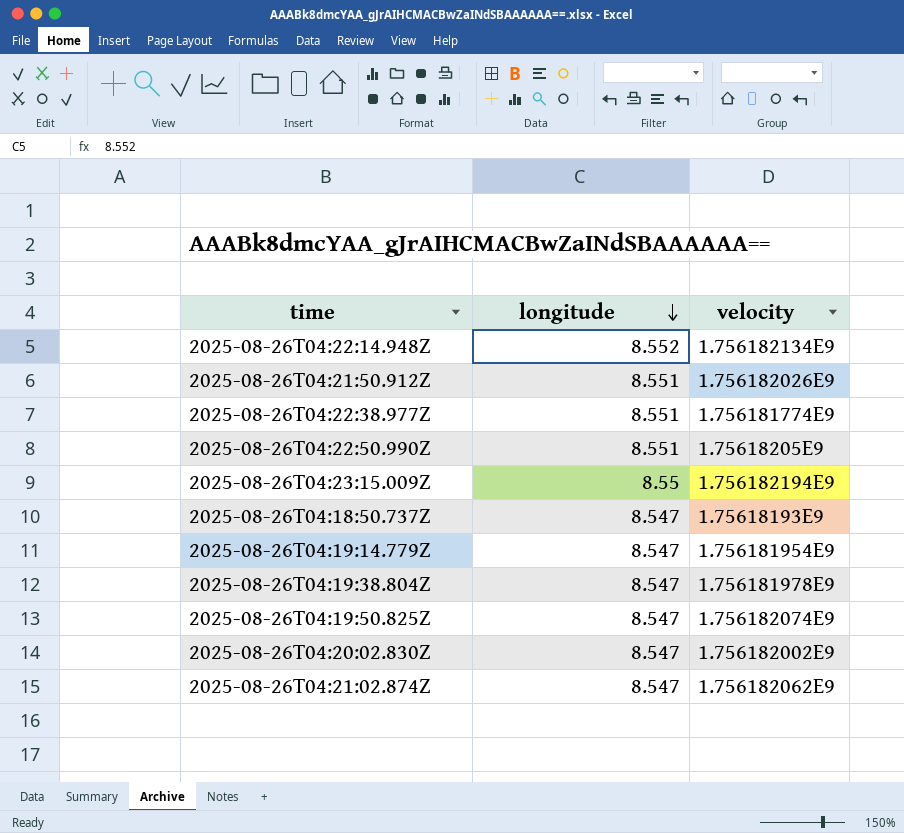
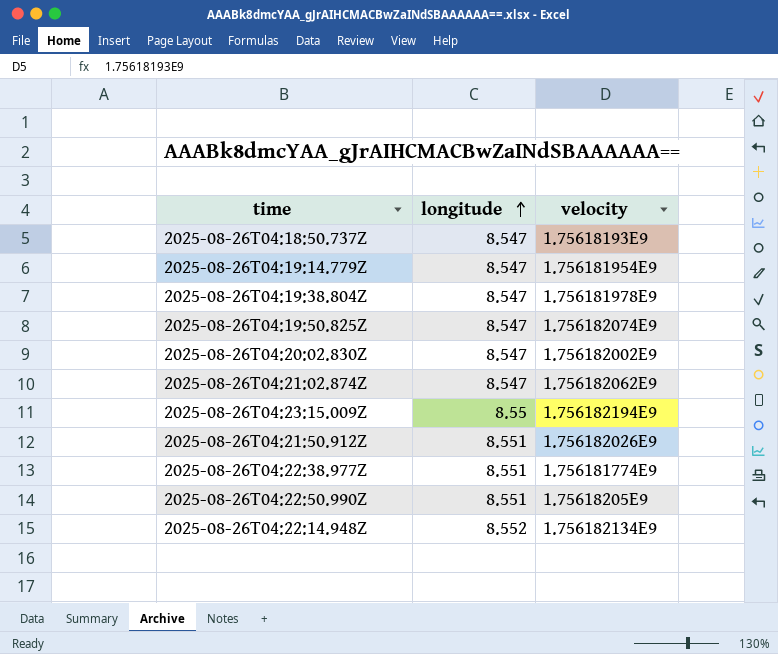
row order: longitude descending -> longitude ascending

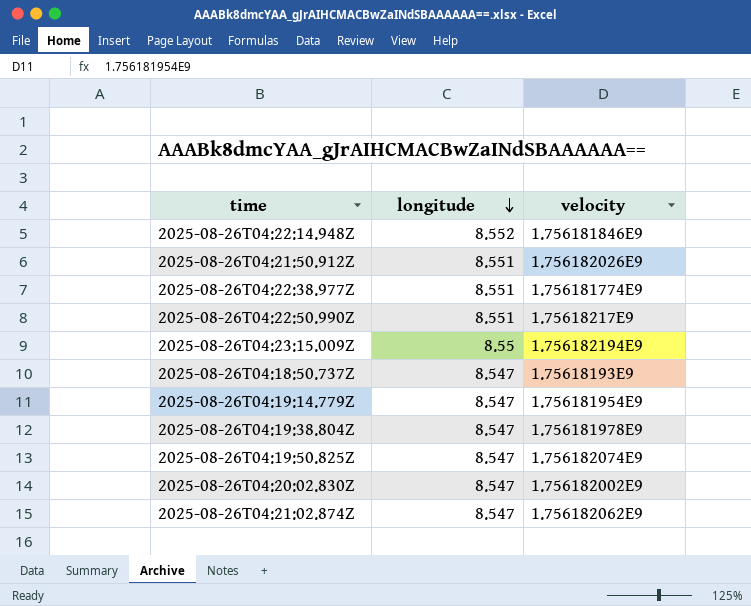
row order: longitude ascending -> longitude descending
2025-08-26T04:22:14.948Z | velocity: 1.756182134E9 -> 1.756181846E9
2025-08-26T04:22:50.990Z | velocity: 1.75618205E9 -> 1.75618217E9

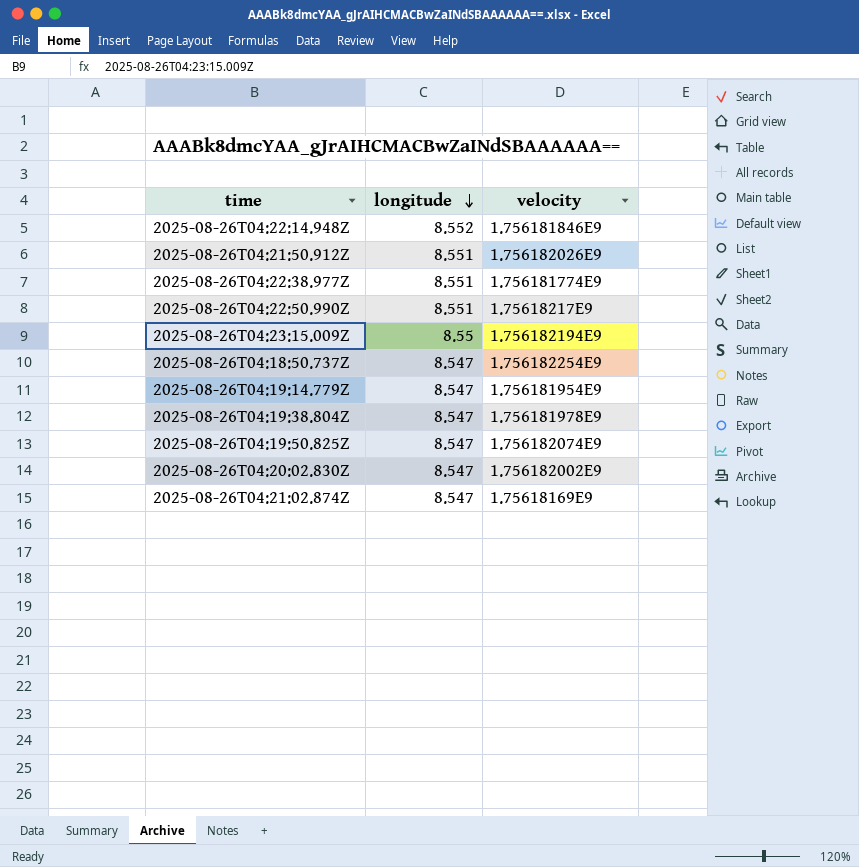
2025-08-26T04:18:50.737Z | velocity: 1.75618193E9 -> 1.756182254E9
2025-08-26T04:21:02.874Z | velocity: 1.756182062E9 -> 1.75618169E9

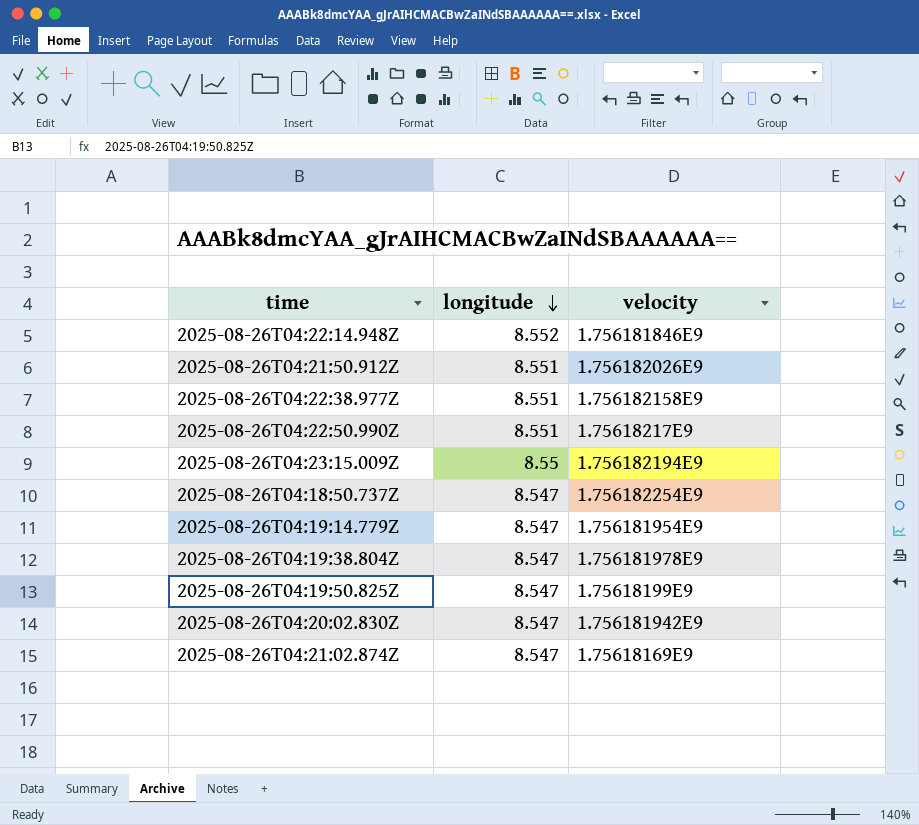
2025-08-26T04:22:38.977Z | velocity: 1.756181774E9 -> 1.756182158E9
2025-08-26T04:19:50.825Z | velocity: 1.756182074E9 -> 1.75618199E9
2025-08-26T04:20:02.830Z | velocity: 1.756182002E9 -> 1.756181942E9

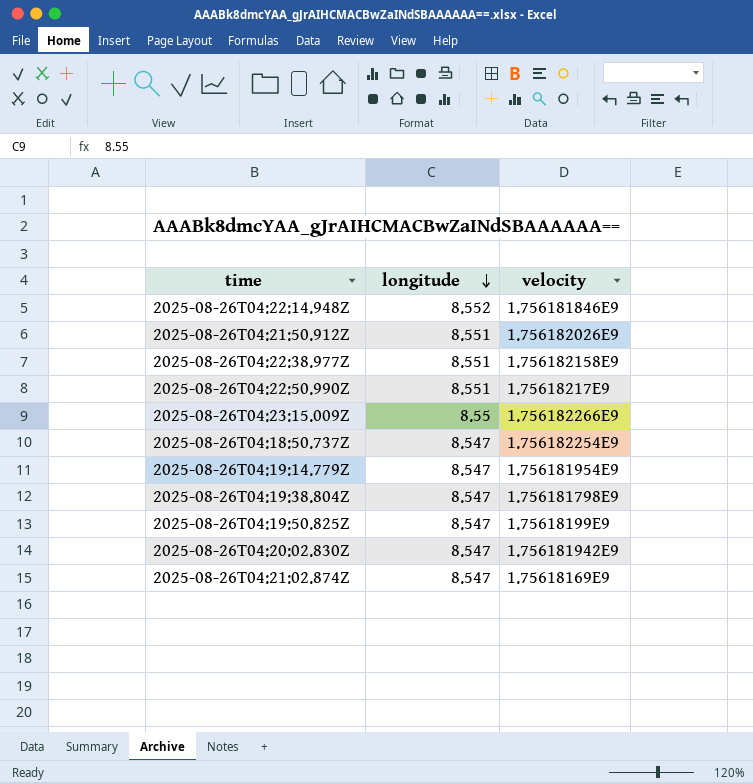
2025-08-26T04:23:15.009Z | velocity: 1.756182194E9 -> 1.756182266E9
2025-08-26T04:19:38.804Z | velocity: 1.756181978E9 -> 1.756181798E9

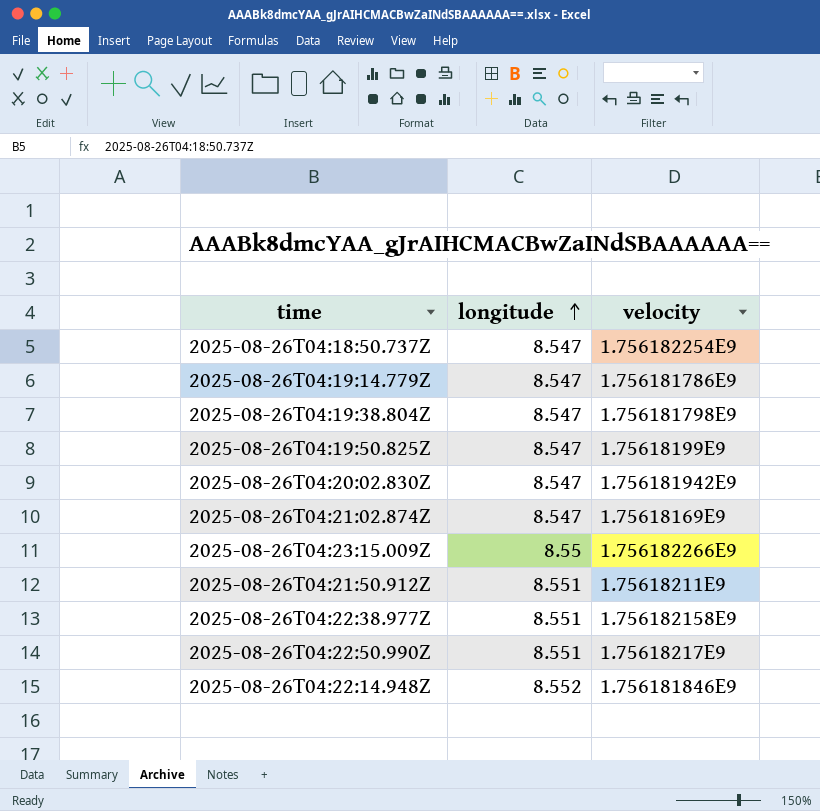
row order: longitude descending -> longitude ascending
2025-08-26T04:19:14.779Z | velocity: 1.756181954E9 -> 1.756181786E9
2025-08-26T04:21:50.912Z | velocity: 1.756182026E9 -> 1.75618211E9

